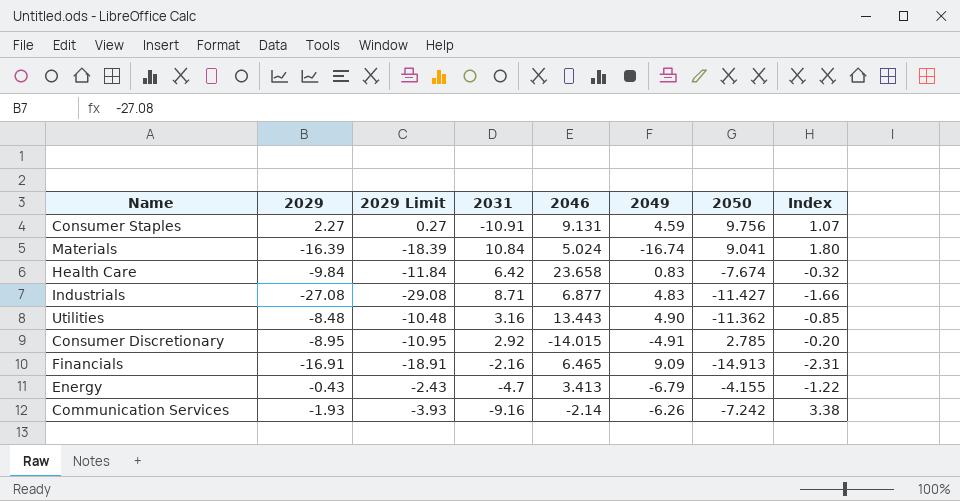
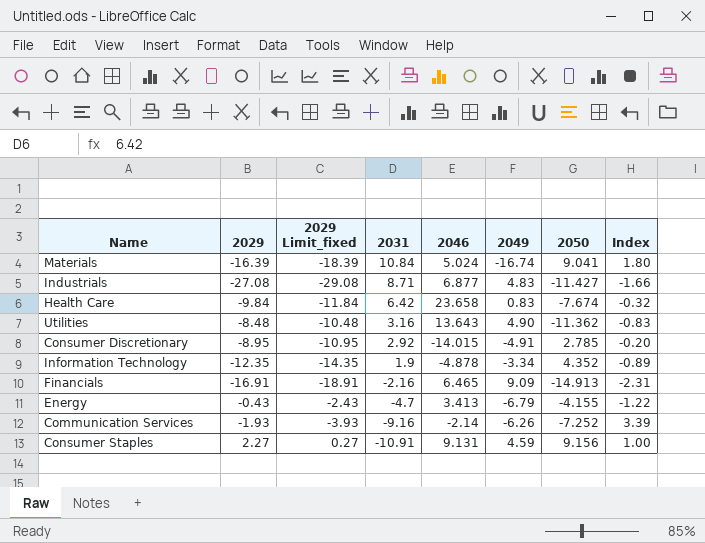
row order: none -> 2031 descending
column name: 2029 Limit -> 2029 Limit_fixed
Utilities | 2046: 13.443 -> 13.643
Utilities | Index: -0.85 -> -0.83
row Information Technology: none -> -12.35 | -14.35 | 1.9 | -4.878 | -3.34 | 4.352 | -0.89
Communication Services | 2050: -7.242 -> -7.252
Communication Services | Index: 3.38 -> 3.39
Consumer Staples | 2050: 9.756 -> 9.156
Consumer Staples | Index: 1.07 -> 1.00

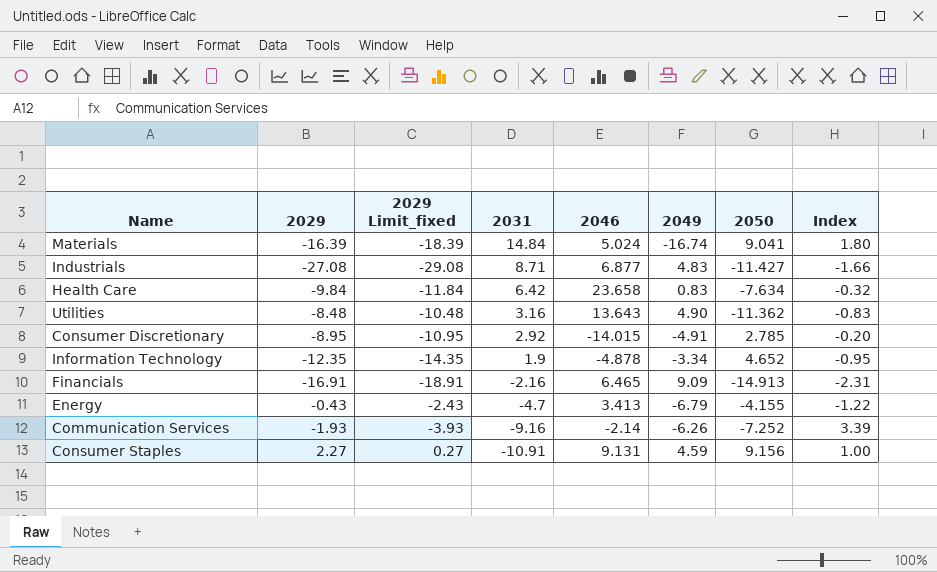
Materials | 2031: 10.84 -> 14.84
Health Care | 2050: -7.674 -> -7.634
Information Technology | 2050: 4.352 -> 4.652
Information Technology | Index: -0.89 -> -0.95

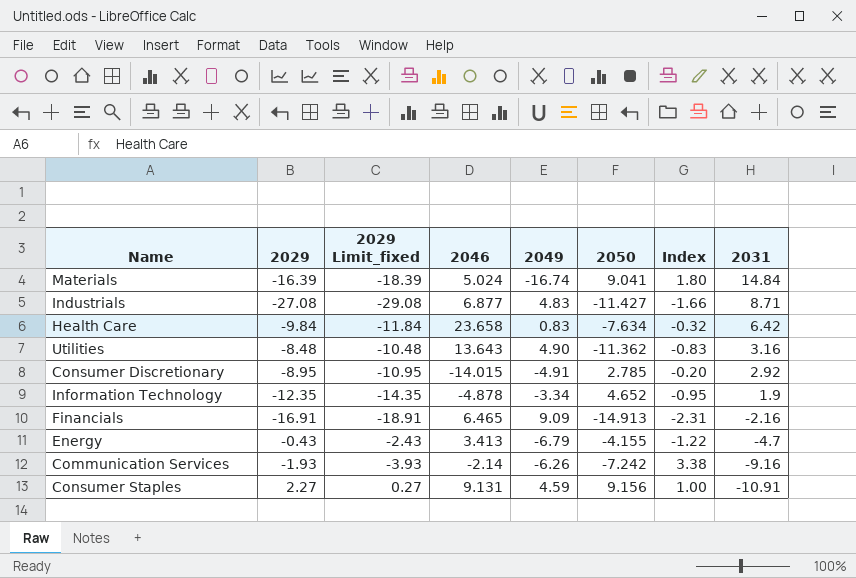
column 2031 | position: 4 -> 8
Communication Services | 2050: -7.252 -> -7.242
Communication Services | Index: 3.39 -> 3.38

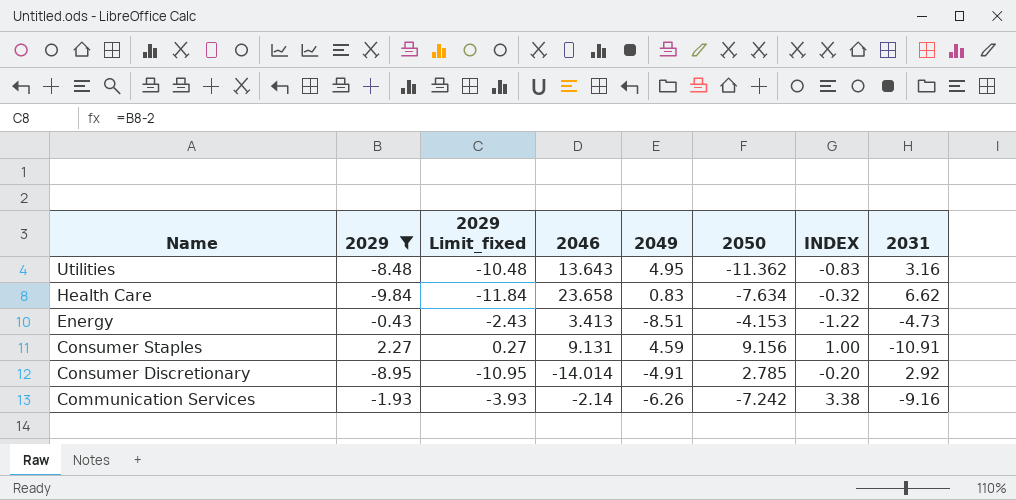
filter: none -> 2029 >= -9.84
row order: 2031 descending -> Name descending
column name: Index -> INDEX
Utilities | 2049: 4.90 -> 4.95
Health Care | 2031: 6.42 -> 6.62
Energy | 2049: -6.79 -> -8.51
Energy | 2050: -4.155 -> -4.153
Energy | 2031: -4.7 -> -4.73
Consumer Discretionary | 2046: -14.015 -> -14.014

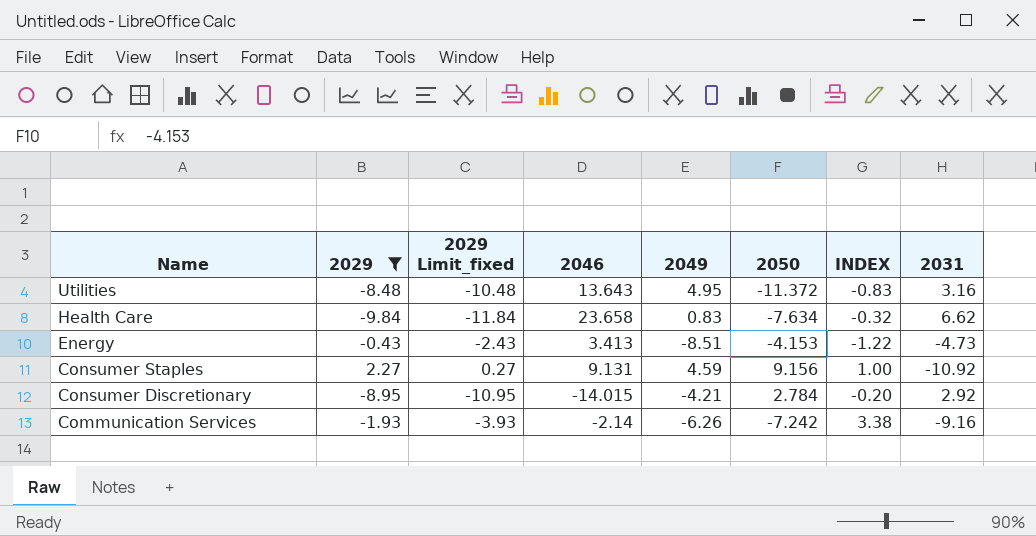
Utilities | 2050: -11.362 -> -11.372
Consumer Staples | 2031: -10.91 -> -10.92
Consumer Discretionary | 2046: -14.014 -> -14.015
Consumer Discretionary | 2049: -4.91 -> -4.21
Consumer Discretionary | 2050: 2.785 -> 2.784

